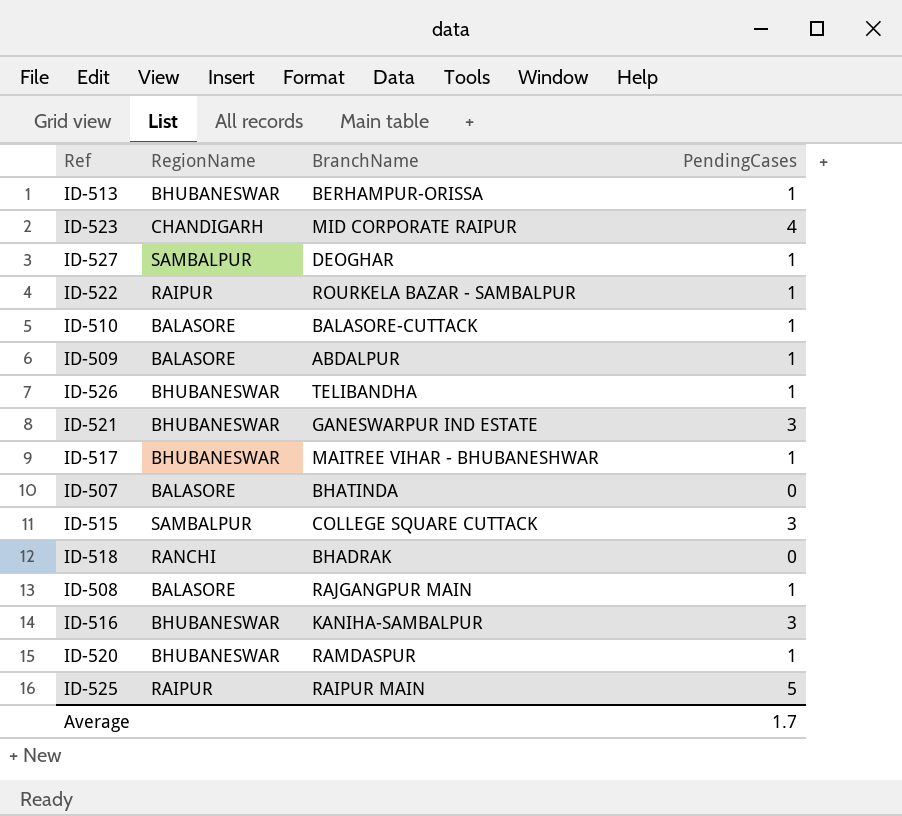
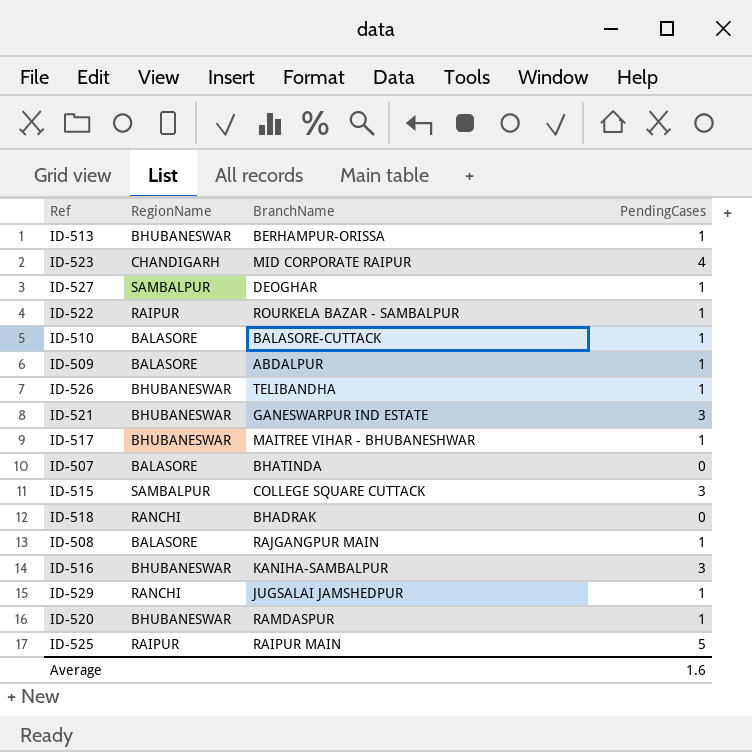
row ID-529: none -> RANCHI | JUGSALAI JAMSHEDPUR | 1
Average | PendingCases: 1.7 -> 1.6

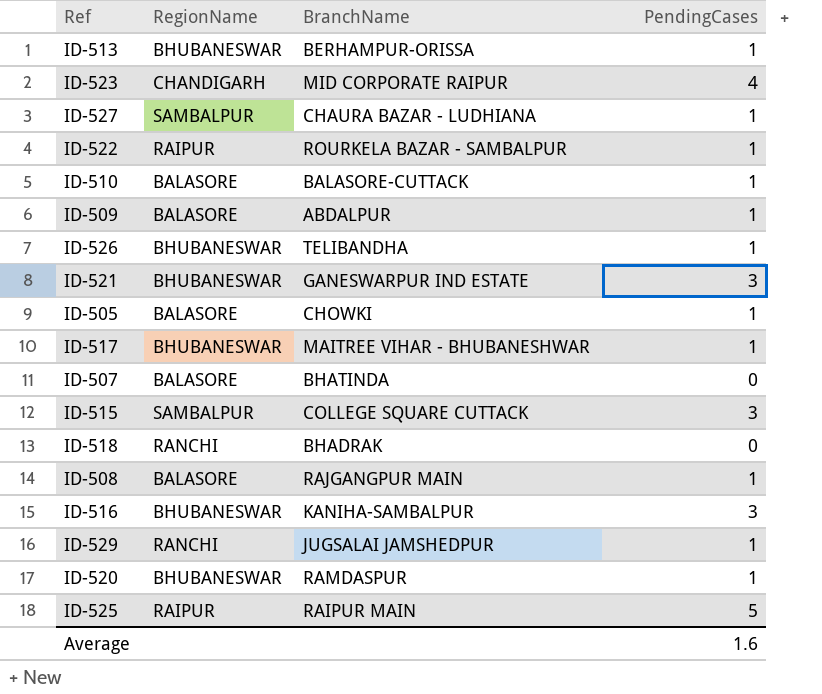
ID-527 | BranchName: DEOGHAR -> CHAURA BAZAR - LUDHIANA
row ID-505: none -> BALASORE | CHOWKI | 1

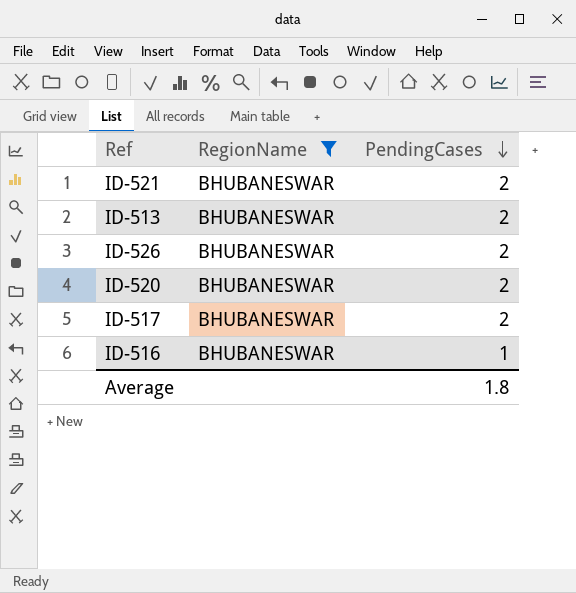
filter: none -> RegionName = BHUBANESWAR
row order: none -> PendingCases descending
column BranchName | position: 3 -> none
ID-521 | PendingCases: 3 -> 2
ID-513 | PendingCases: 1 -> 2
ID-526 | PendingCases: 1 -> 2
ID-520 | PendingCases: 1 -> 2
ID-517 | PendingCases: 1 -> 2
ID-516 | PendingCases: 3 -> 1
Average | PendingCases: 1.6 -> 1.8

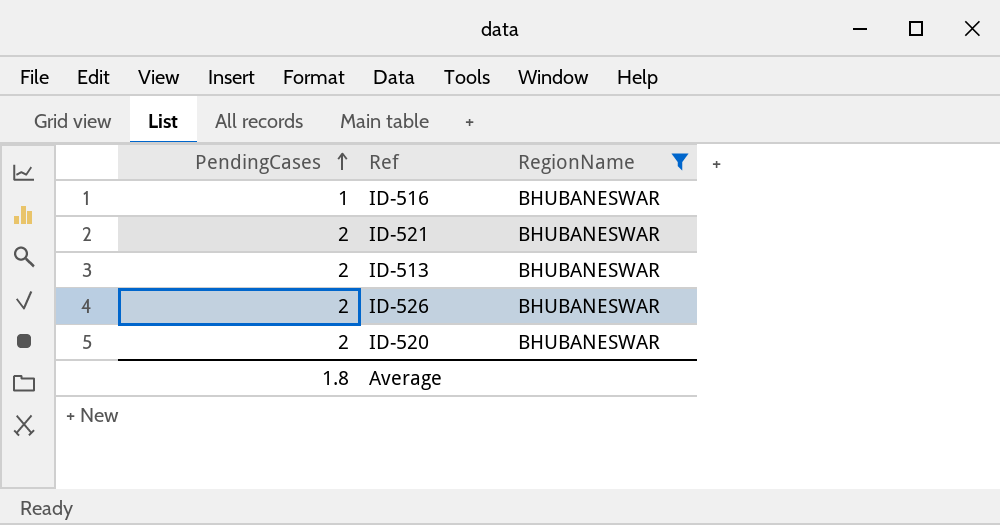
row order: PendingCases descending -> PendingCases ascending
column PendingCases | position: 3 -> 1
row ID-517: BHUBANESWAR | 2 -> none

